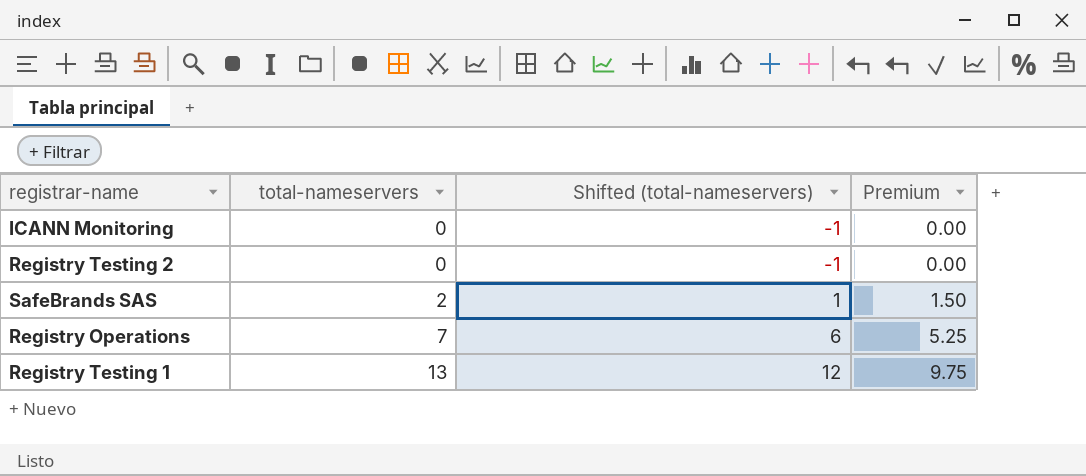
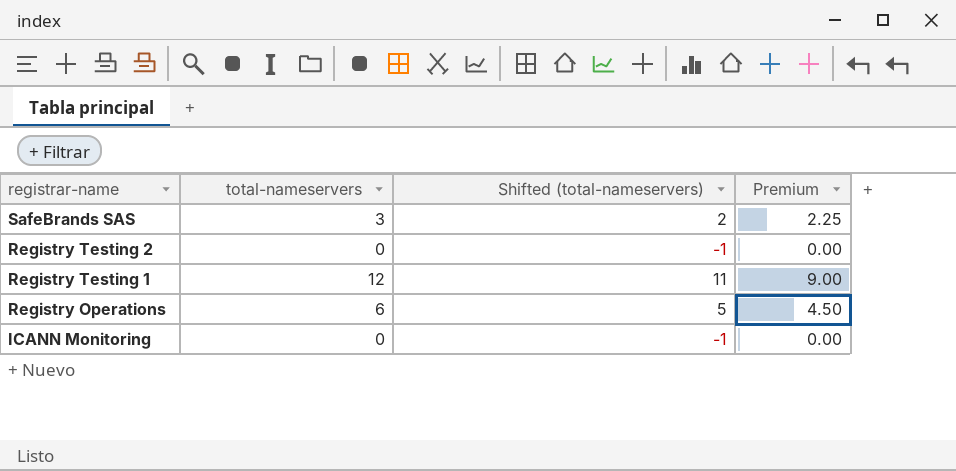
row order: total-nameservers ascending -> registrar-name descending
SafeBrands SAS | total-nameservers: 2 -> 3
SafeBrands SAS | Shifted (total-nameservers): 1 -> 2
SafeBrands SAS | Premium: 1.50 -> 2.25
Registry Testing 1 | total-nameservers: 13 -> 12
Registry Testing 1 | Shifted (total-nameservers): 12 -> 11
Registry Testing 1 | Premium: 9.75 -> 9.00
Registry Operations | total-nameservers: 7 -> 6
Registry Operations | Shifted (total-nameservers): 6 -> 5
Registry Operations | Premium: 5.25 -> 4.50

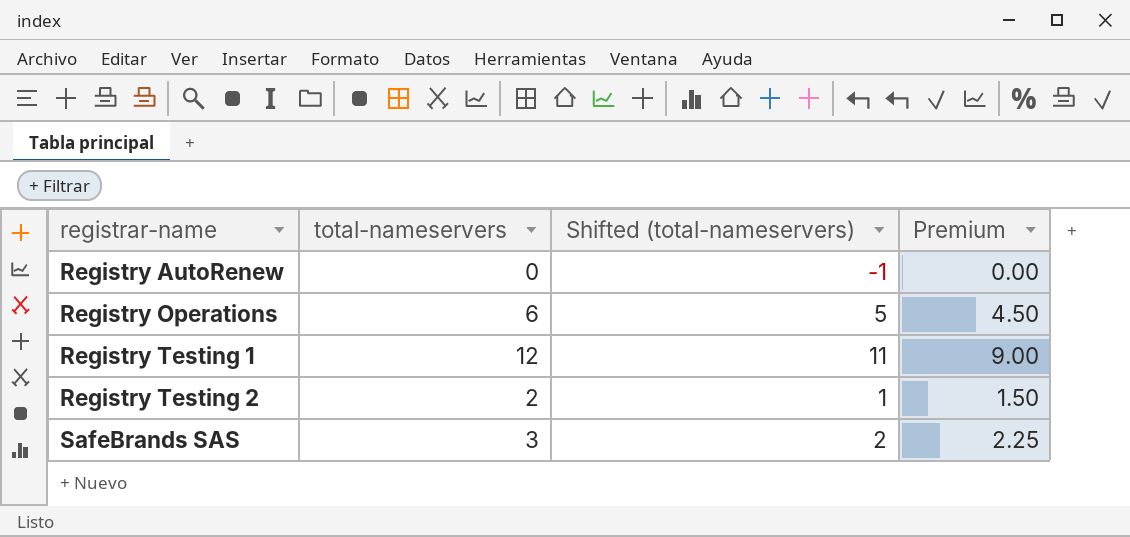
row order: registrar-name descending -> registrar-name ascending
row ICANN Monitoring: 0 | -1 | 0.00 -> none
row Registry AutoRenew: none -> 0 | -1 | 0.00
Registry Testing 2 | total-nameservers: 0 -> 2
Registry Testing 2 | Shifted (total-nameservers): -1 -> 1
Registry Testing 2 | Premium: 0.00 -> 1.50

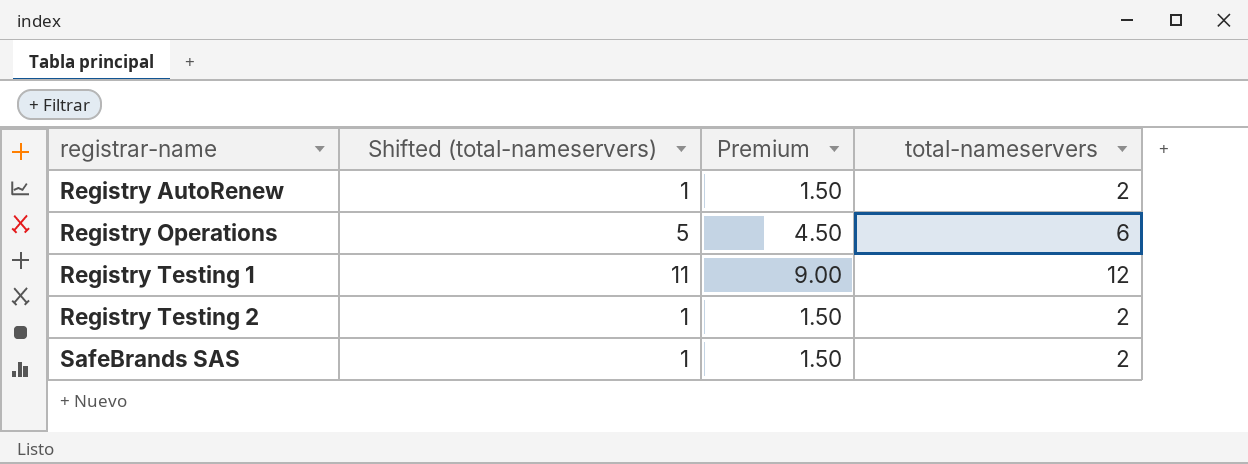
column total-nameservers | position: 2 -> 4
Registry AutoRenew | Shifted (total-nameservers): -1 -> 1
Registry AutoRenew | Premium: 0.00 -> 1.50
Registry AutoRenew | total-nameservers: 0 -> 2
SafeBrands SAS | Shifted (total-nameservers): 2 -> 1
SafeBrands SAS | Premium: 2.25 -> 1.50
SafeBrands SAS | total-nameservers: 3 -> 2

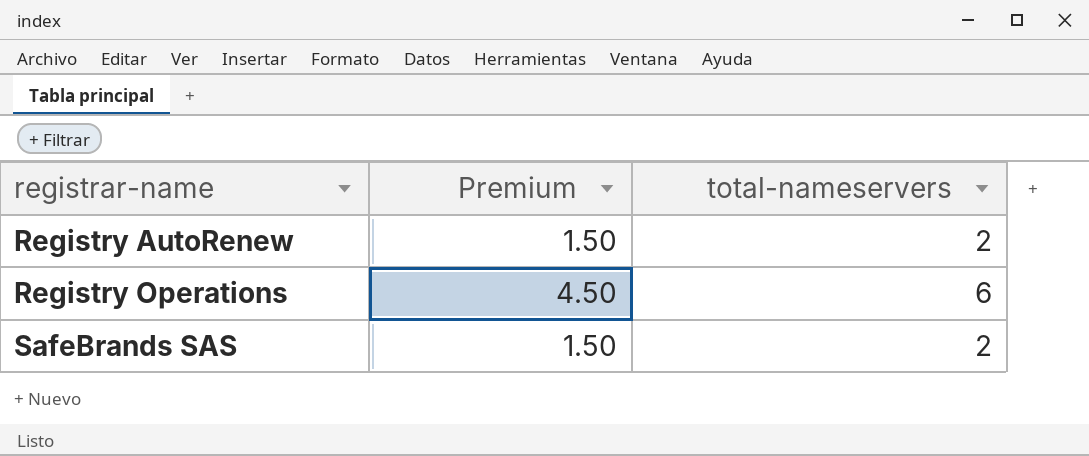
column Shifted (total-nameservers) | formula: [total-nameservers] - 1 -> none
row Registry Testing 1: 11 | 9.00 | 12 -> none
row Registry Testing 2: 1 | 1.50 | 2 -> none

